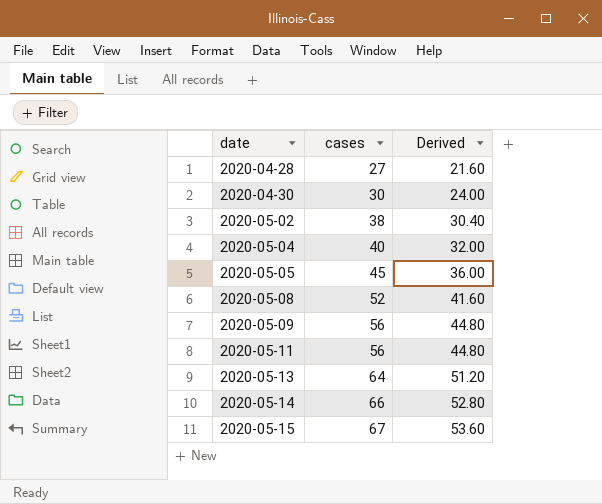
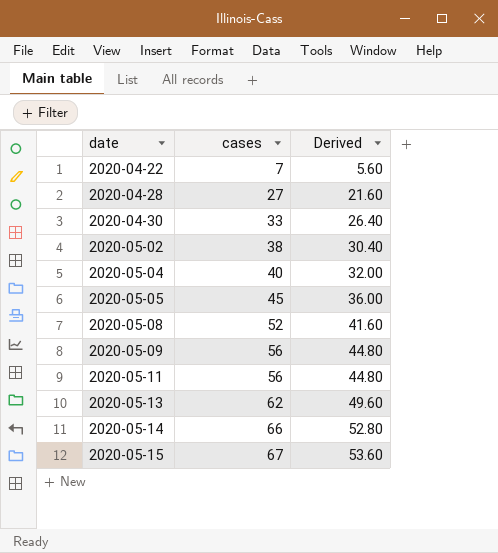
row 2020-04-22: none -> 7 | 5.60
2020-04-30 | cases: 30 -> 33
2020-04-30 | Derived: 24.00 -> 26.40
2020-05-13 | cases: 64 -> 62
2020-05-13 | Derived: 51.20 -> 49.60

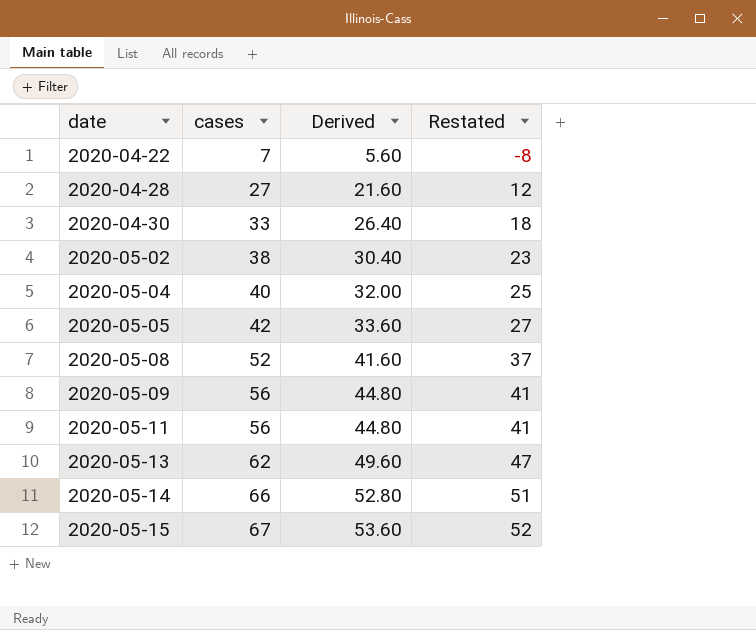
column Restated | formula: none -> [cases] - 15
2020-05-05 | cases: 45 -> 42
2020-05-05 | Derived: 36.00 -> 33.60

